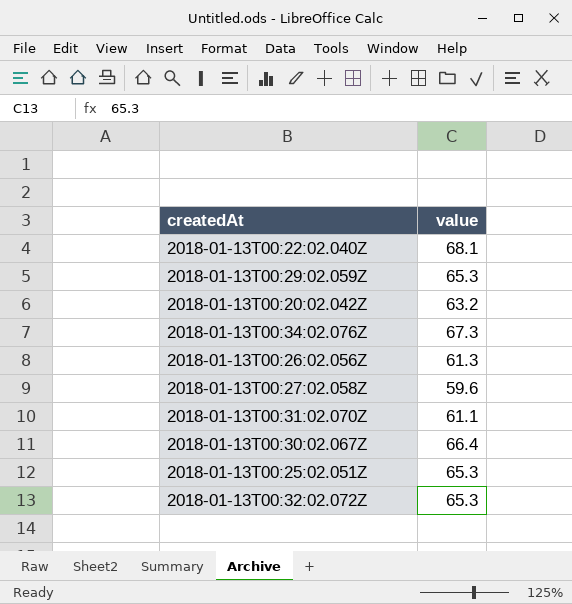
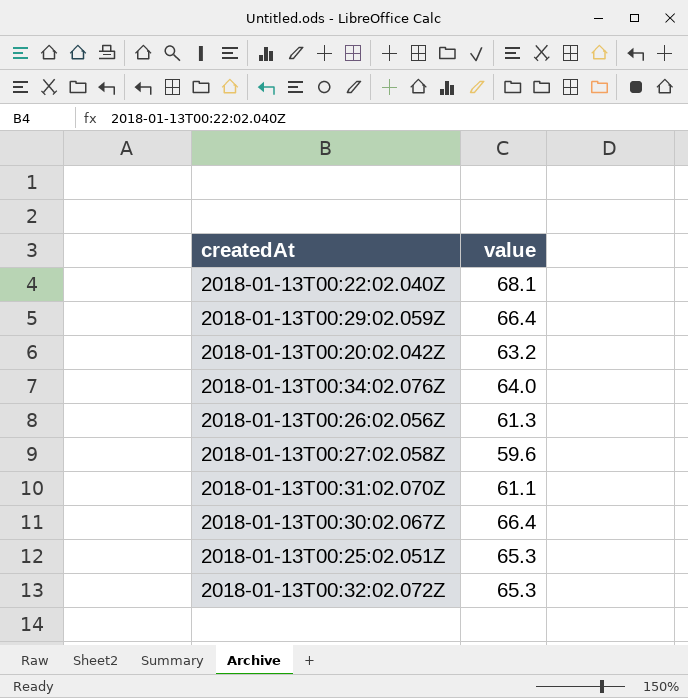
2018-01-13T00:29:02.059Z | value: 65.3 -> 66.4
2018-01-13T00:34:02.076Z | value: 67.3 -> 64.0

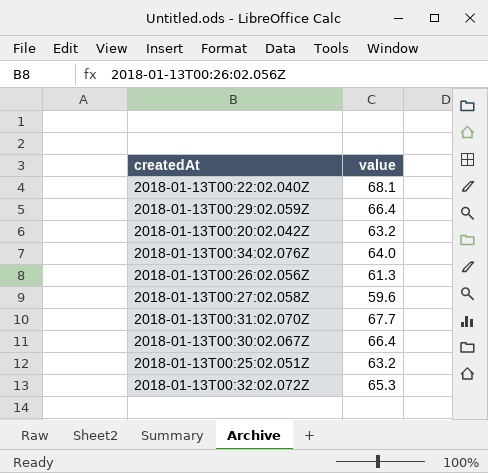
2018-01-13T00:31:02.070Z | value: 61.1 -> 67.7
2018-01-13T00:25:02.051Z | value: 65.3 -> 63.2

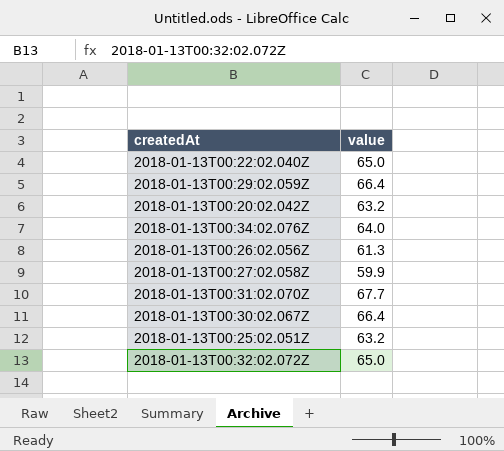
2018-01-13T00:22:02.040Z | value: 68.1 -> 65.0
2018-01-13T00:27:02.058Z | value: 59.6 -> 59.9
2018-01-13T00:32:02.072Z | value: 65.3 -> 65.0

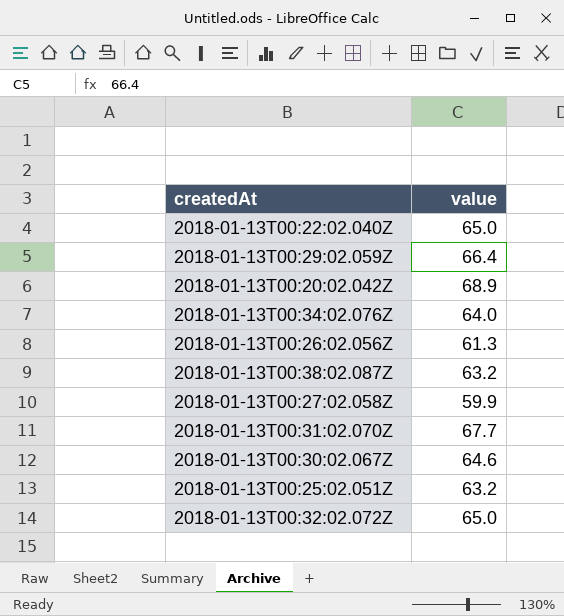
2018-01-13T00:20:02.042Z | value: 63.2 -> 68.9
row 2018-01-13T00:38:02.087Z: none -> 63.2
2018-01-13T00:30:02.067Z | value: 66.4 -> 64.6

